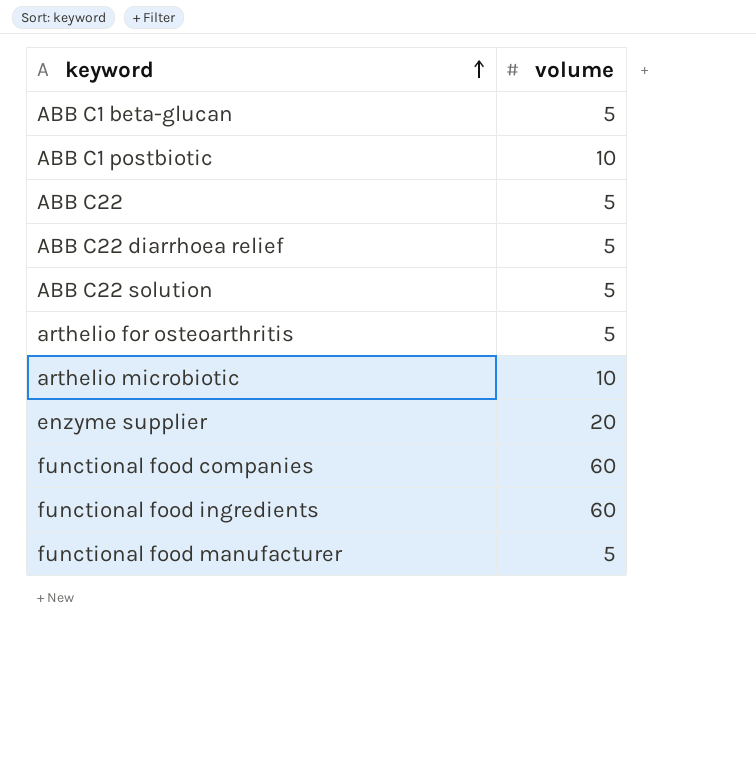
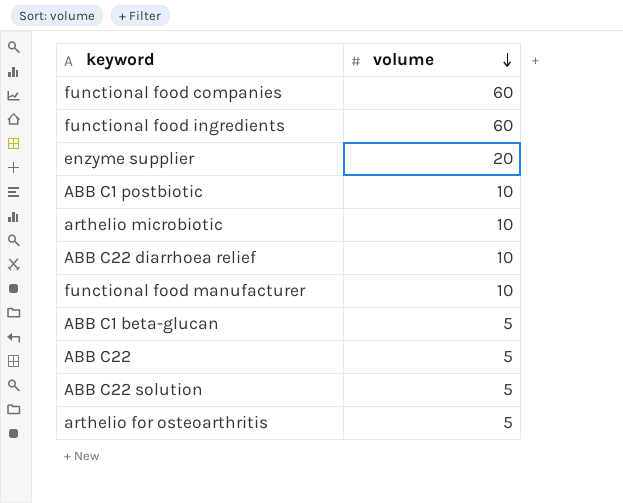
row order: keyword ascending -> volume descending
ABB C22 diarrhoea relief | volume: 5 -> 10
functional food manufacturer | volume: 5 -> 10

